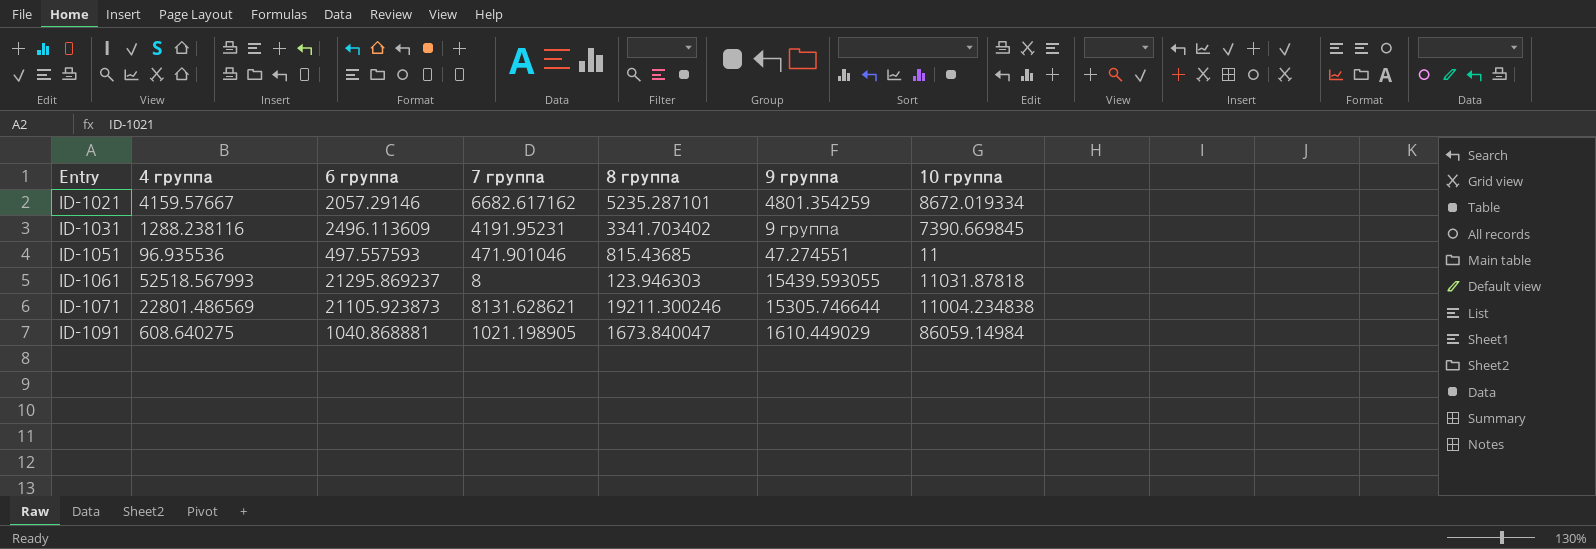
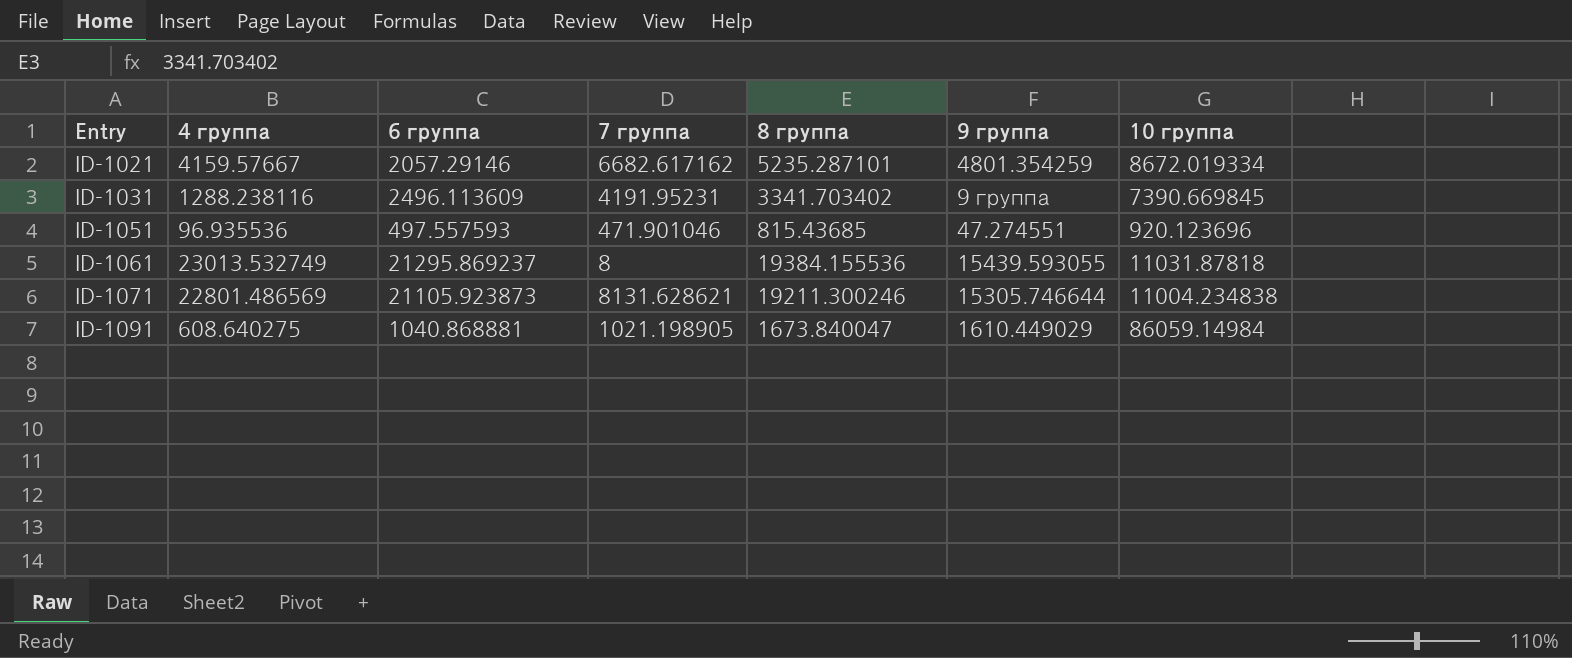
ID-1051 | 10 группа: 11 -> 920.123696
ID-1061 | 4 группа: 52518.567993 -> 23013.532749
ID-1061 | 8 группа: 123.946303 -> 19384.155536

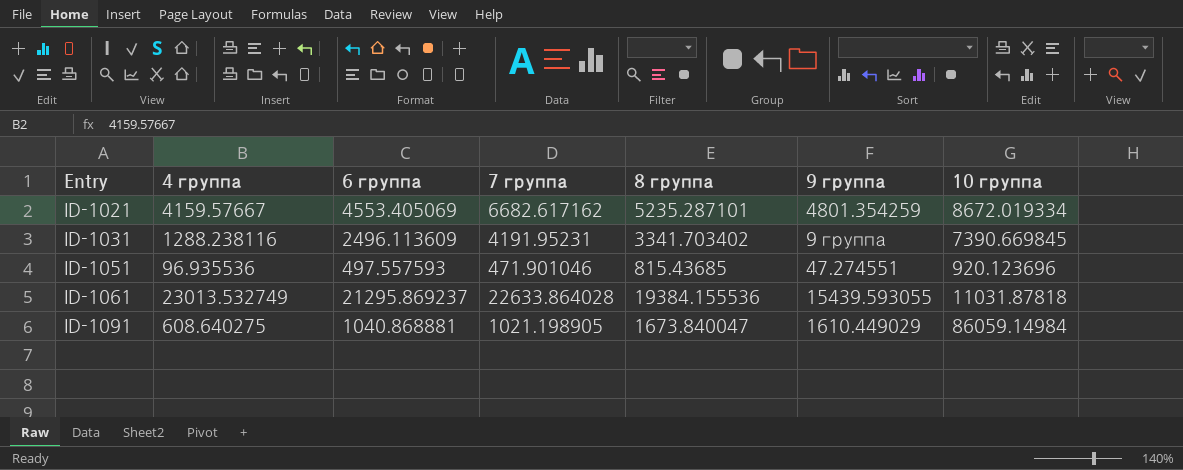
row ID-1071: 22801.486569 | 21105.923873 | 8131.628621 | 19211.300246 | 15305.746644 | 11004.234838 -> none
ID-1021 | 6 группа: 2057.29146 -> 4553.405069
ID-1061 | 7 группа: 8 -> 22633.864028

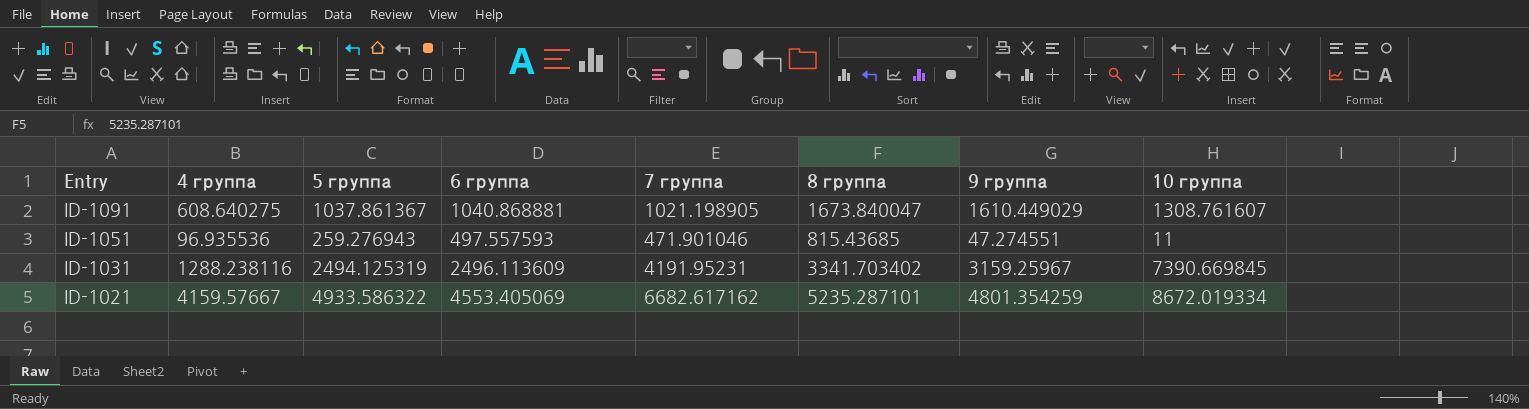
row order: Entry ascending -> Entry descending
column 5 группа | position: none -> 3
row ID-1061: 23013.532749 | 21295.869237 | 22633.864028 | 19384.155536 | 15439.593055 | 11031.87818 -> none
ID-1091 | 10 группа: 86059.14984 -> 1308.761607
ID-1051 | 10 группа: 920.123696 -> 11
ID-1031 | 9 группа: 9 группа -> 3159.25967

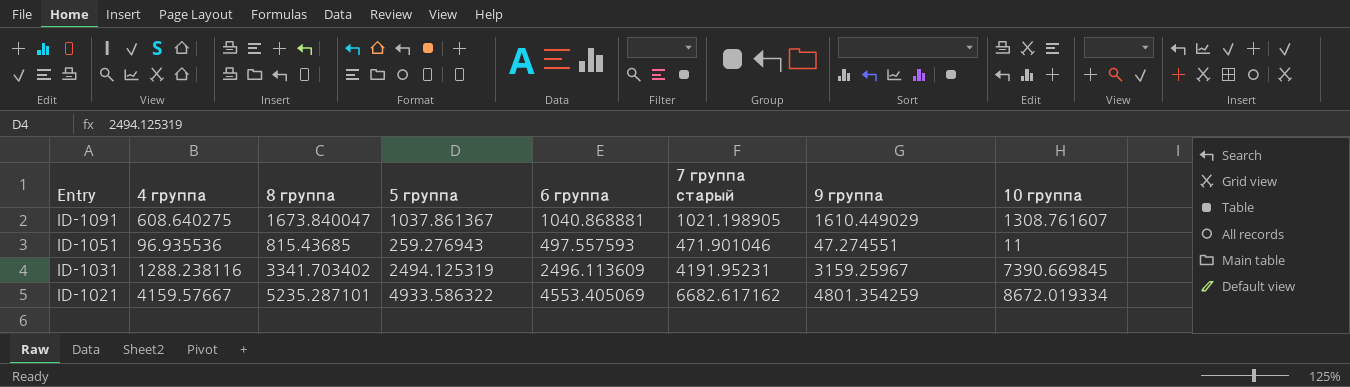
column 8 группа | position: 6 -> 3
column name: 7 группа -> 7 группа старый

